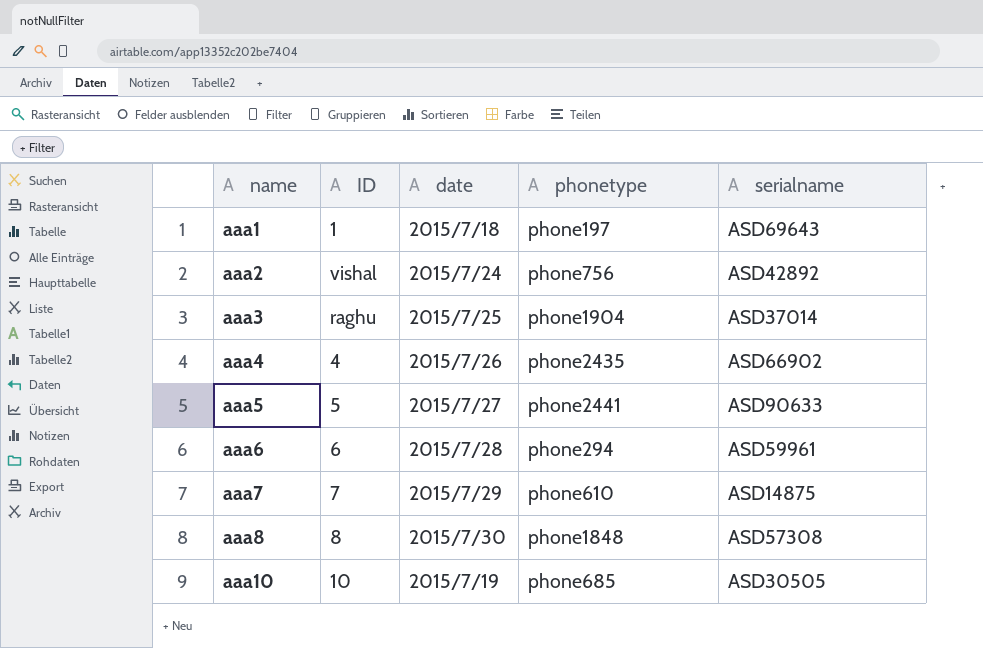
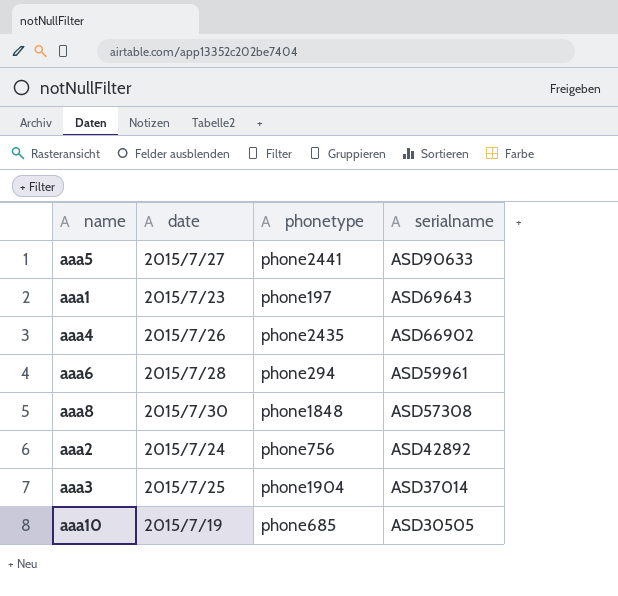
row order: name ascending -> serialname descending
column ID | position: 2 -> none
row aaa7: 7 | 2015/7/29 | phone610 | ASD14875 -> none
aaa1 | date: 2015/7/18 -> 2015/7/23

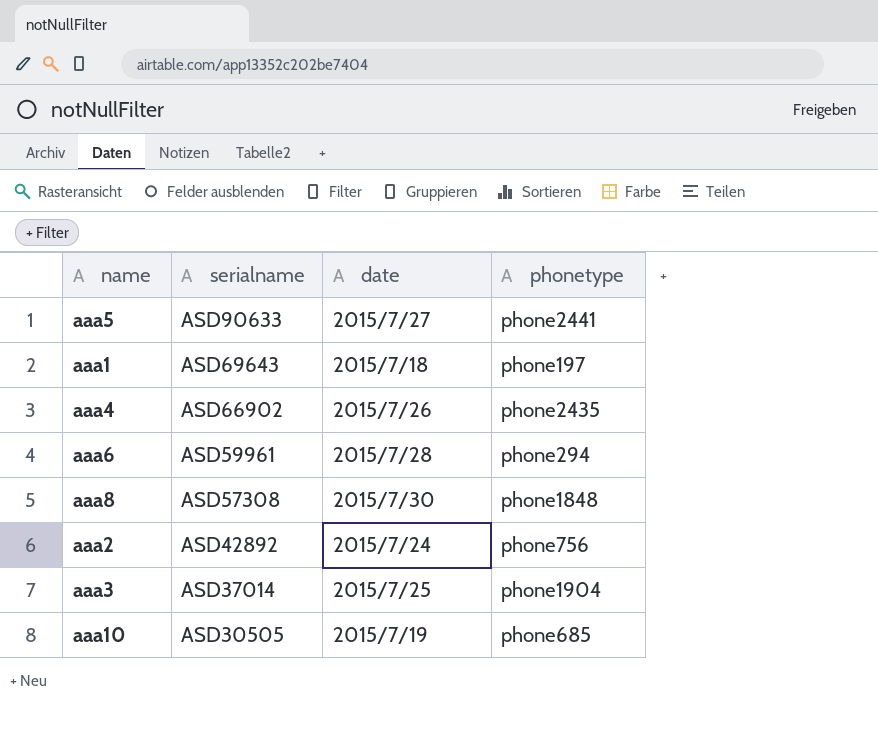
column serialname | position: 4 -> 2
aaa1 | date: 2015/7/23 -> 2015/7/18

